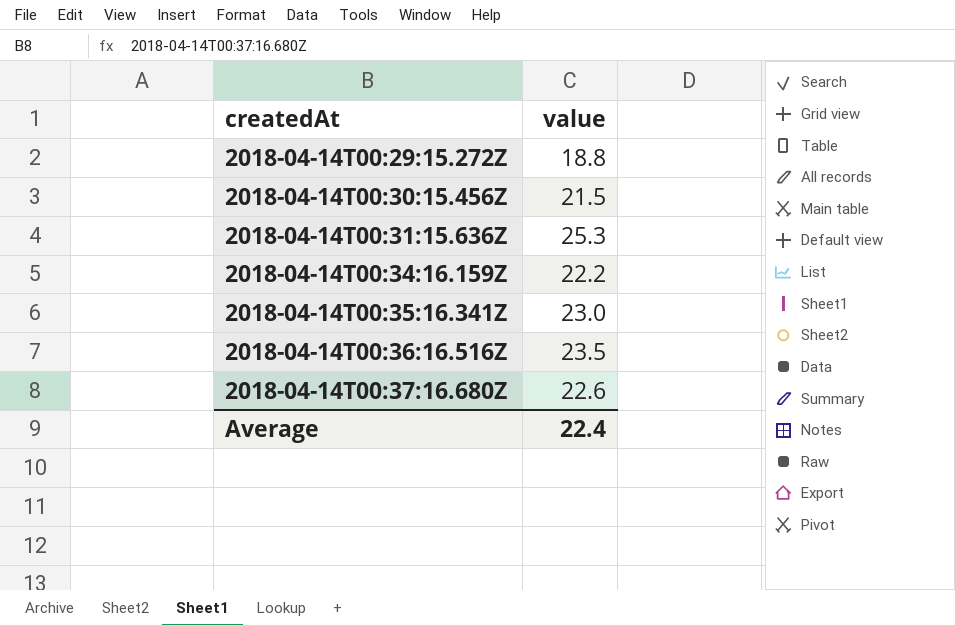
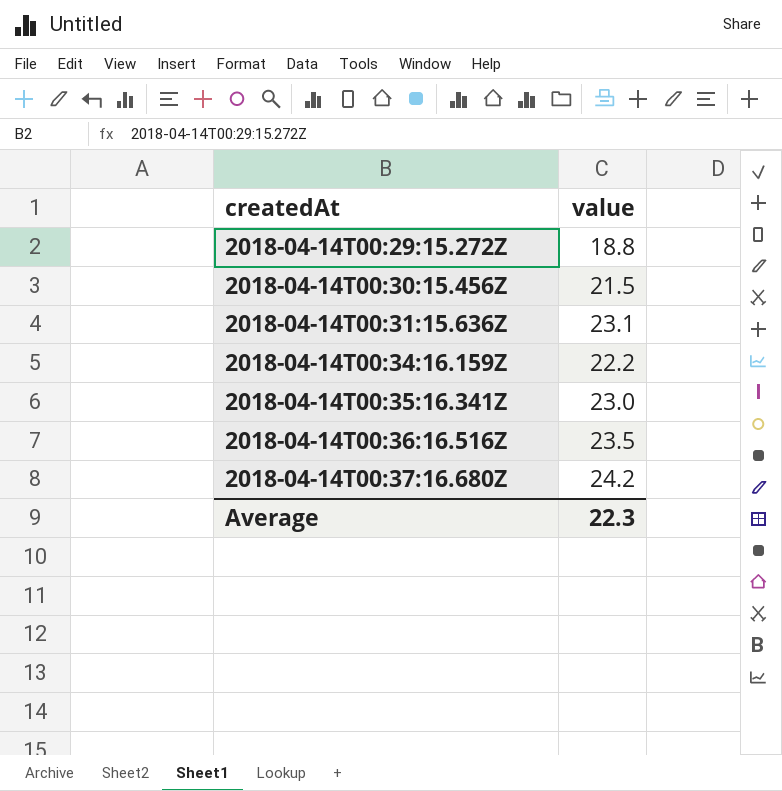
2018-04-14T00:31:15.636Z | value: 25.3 -> 23.1
2018-04-14T00:37:16.680Z | value: 22.6 -> 24.2
Average | value: 22.4 -> 22.3

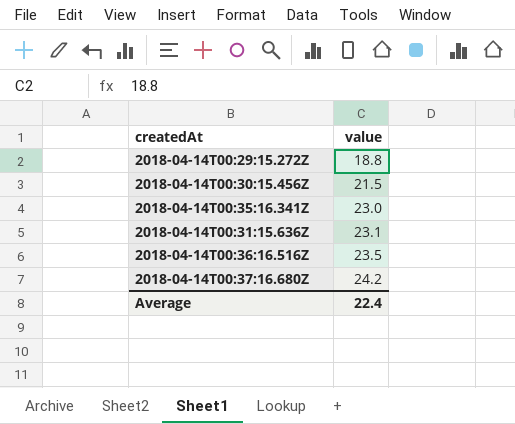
row order: createdAt ascending -> value ascending
row 2018-04-14T00:34:16.159Z: 22.2 -> none
Average | value: 22.3 -> 22.4

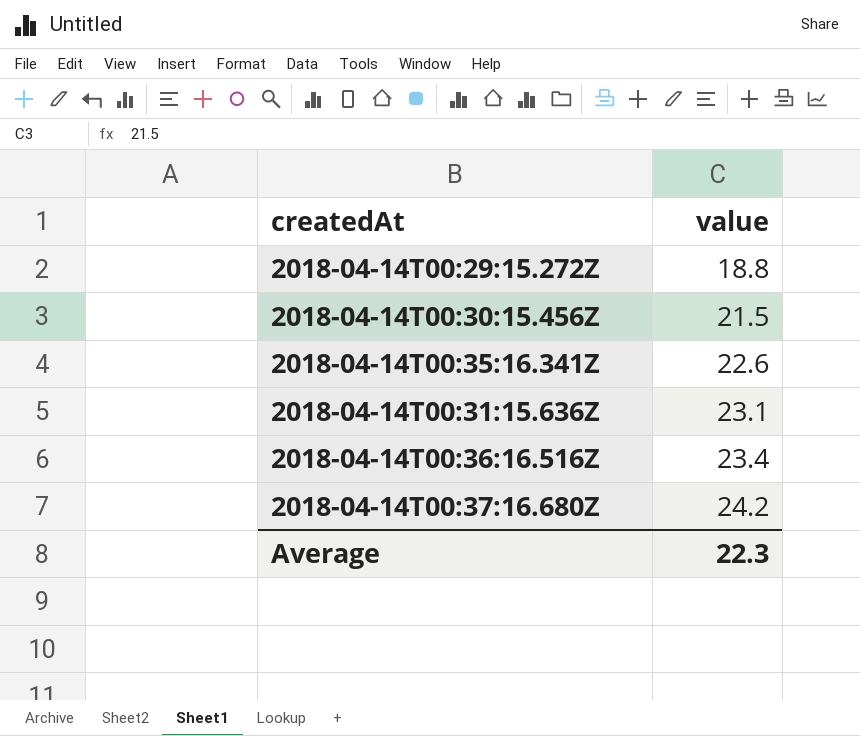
2018-04-14T00:35:16.341Z | value: 23.0 -> 22.6
2018-04-14T00:36:16.516Z | value: 23.5 -> 23.4
Average | value: 22.4 -> 22.3

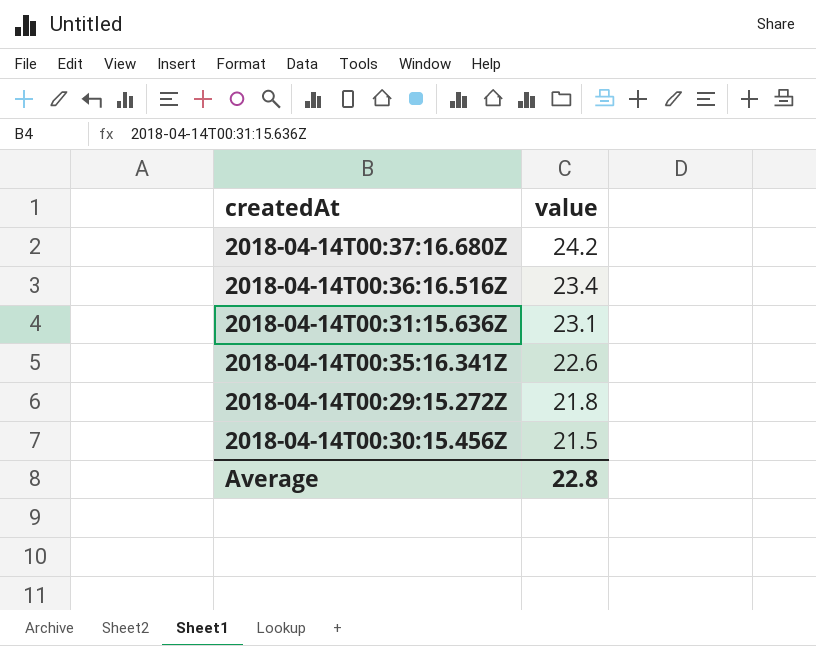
row order: value ascending -> value descending
2018-04-14T00:29:15.272Z | value: 18.8 -> 21.8
Average | value: 22.3 -> 22.8

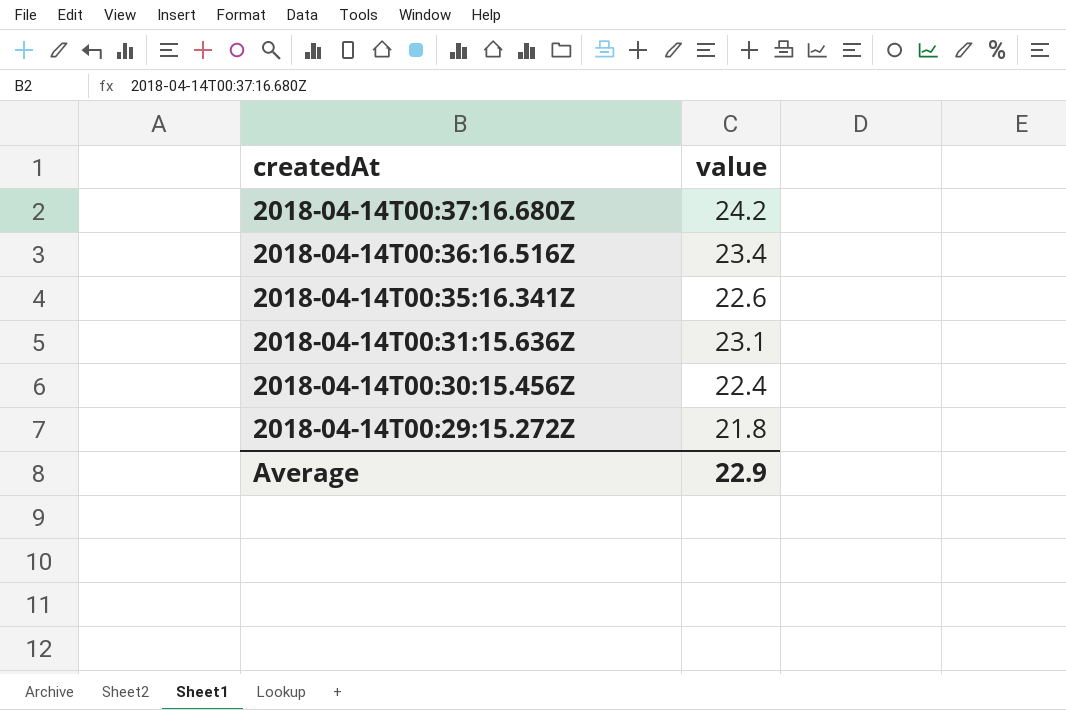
row order: value descending -> createdAt descending
2018-04-14T00:30:15.456Z | value: 21.5 -> 22.4
Average | value: 22.8 -> 22.9

